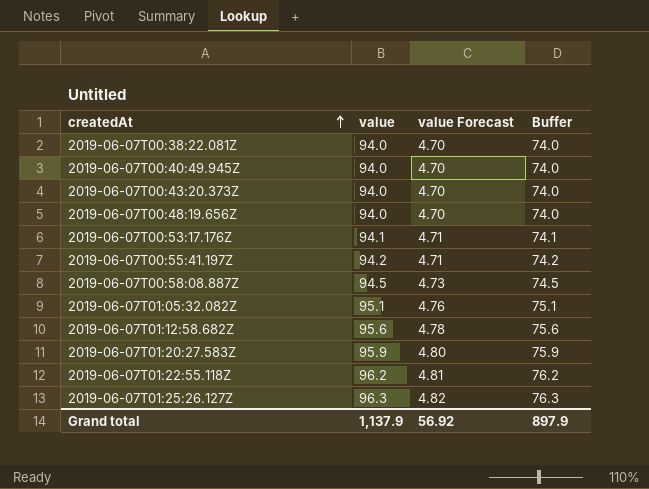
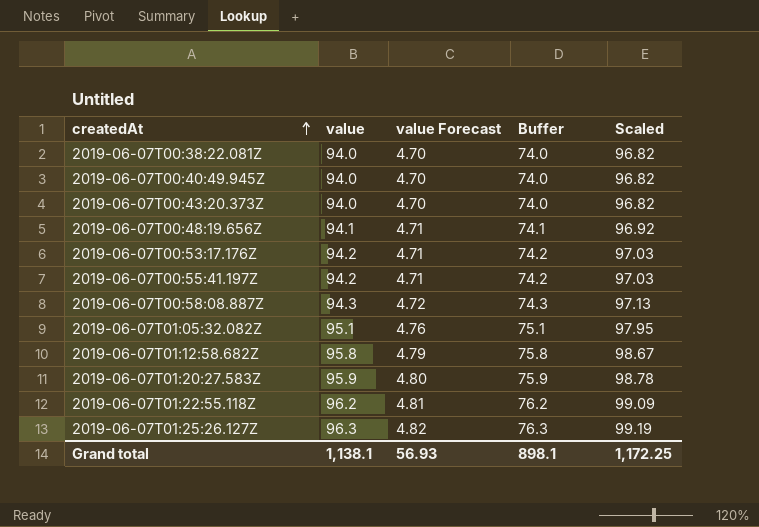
column Scaled | formula: none -> [value] * 1.03
2019-06-07T00:48:19.656Z | value: 94.0 -> 94.1
2019-06-07T00:48:19.656Z | value Forecast: 4.70 -> 4.71
2019-06-07T00:48:19.656Z | Buffer: 74.0 -> 74.1
2019-06-07T00:53:17.176Z | value: 94.1 -> 94.2
2019-06-07T00:53:17.176Z | Buffer: 74.1 -> 74.2
2019-06-07T00:58:08.887Z | value: 94.5 -> 94.3
2019-06-07T00:58:08.887Z | value Forecast: 4.73 -> 4.72
2019-06-07T00:58:08.887Z | Buffer: 74.5 -> 74.3
2019-06-07T01:12:58.682Z | value: 95.6 -> 95.8
2019-06-07T01:12:58.682Z | value Forecast: 4.78 -> 4.79
2019-06-07T01:12:58.682Z | Buffer: 75.6 -> 75.8
Grand total | value: 1,137.9 -> 1,138.1
Grand total | value Forecast: 56.92 -> 56.93
Grand total | Buffer: 897.9 -> 898.1

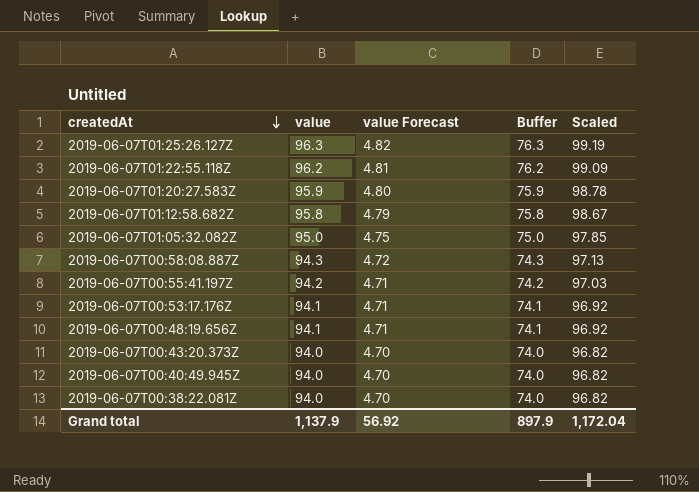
row order: createdAt ascending -> createdAt descending
2019-06-07T01:05:32.082Z | value: 95.1 -> 95.0
2019-06-07T01:05:32.082Z | value Forecast: 4.76 -> 4.75
2019-06-07T01:05:32.082Z | Buffer: 75.1 -> 75.0
2019-06-07T01:05:32.082Z | Scaled: 97.95 -> 97.85
2019-06-07T00:53:17.176Z | value: 94.2 -> 94.1
2019-06-07T00:53:17.176Z | Buffer: 74.2 -> 74.1
2019-06-07T00:53:17.176Z | Scaled: 97.03 -> 96.92
Grand total | value: 1,138.1 -> 1,137.9
Grand total | value Forecast: 56.93 -> 56.92
Grand total | Buffer: 898.1 -> 897.9
Grand total | Scaled: 1,172.25 -> 1,172.04

